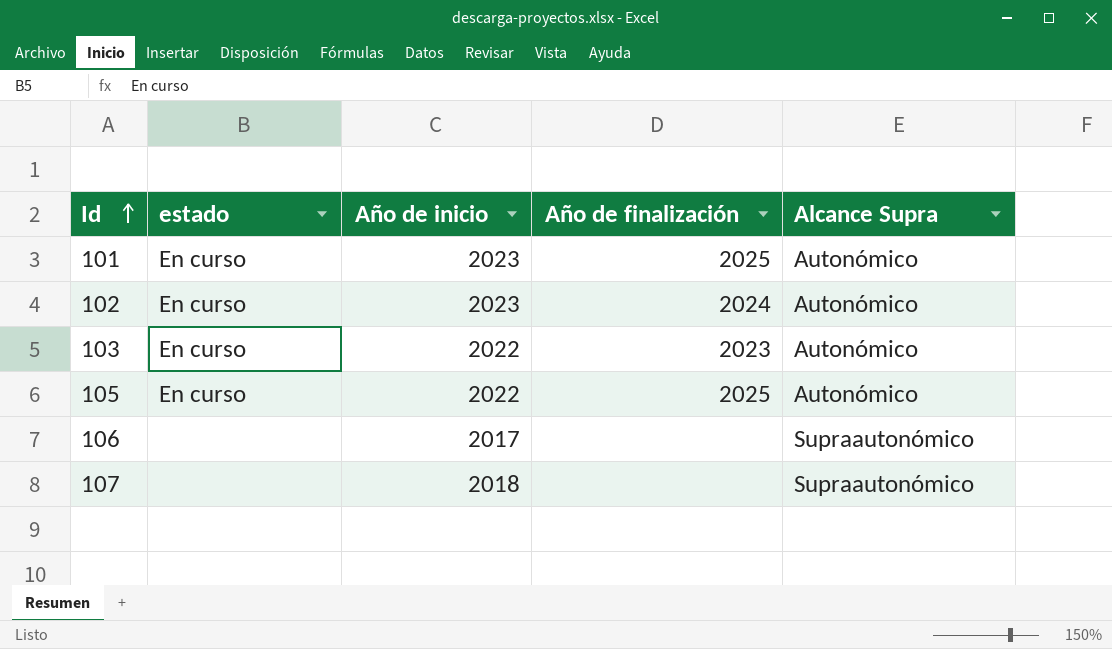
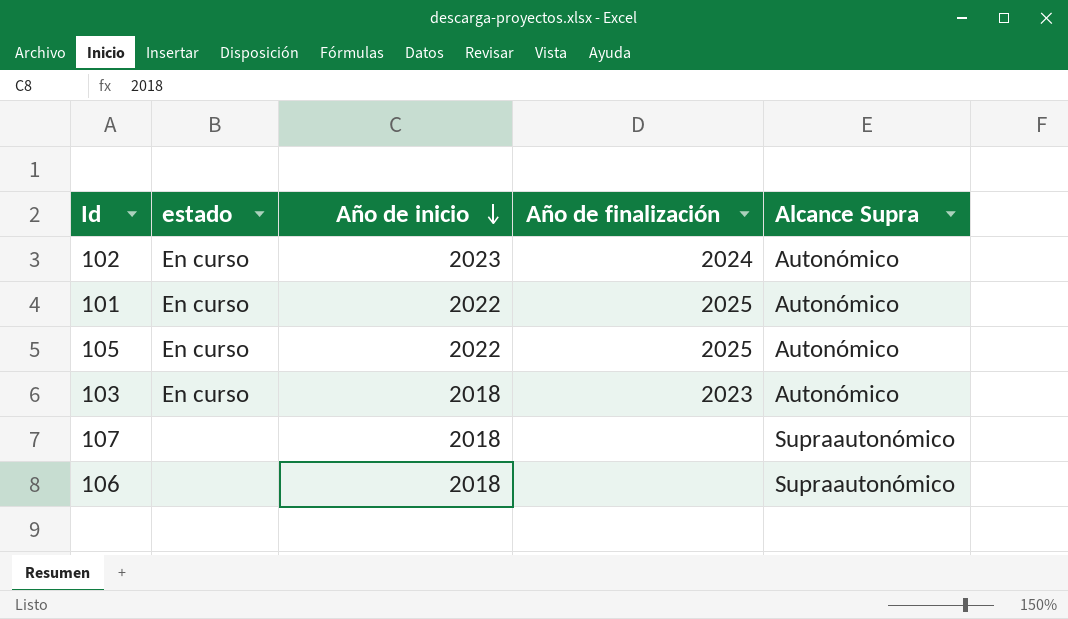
row order: Id ascending -> Año de inicio descending
101 | Año de inicio: 2023 -> 2022
103 | Año de inicio: 2022 -> 2018
106 | Año de inicio: 2017 -> 2018

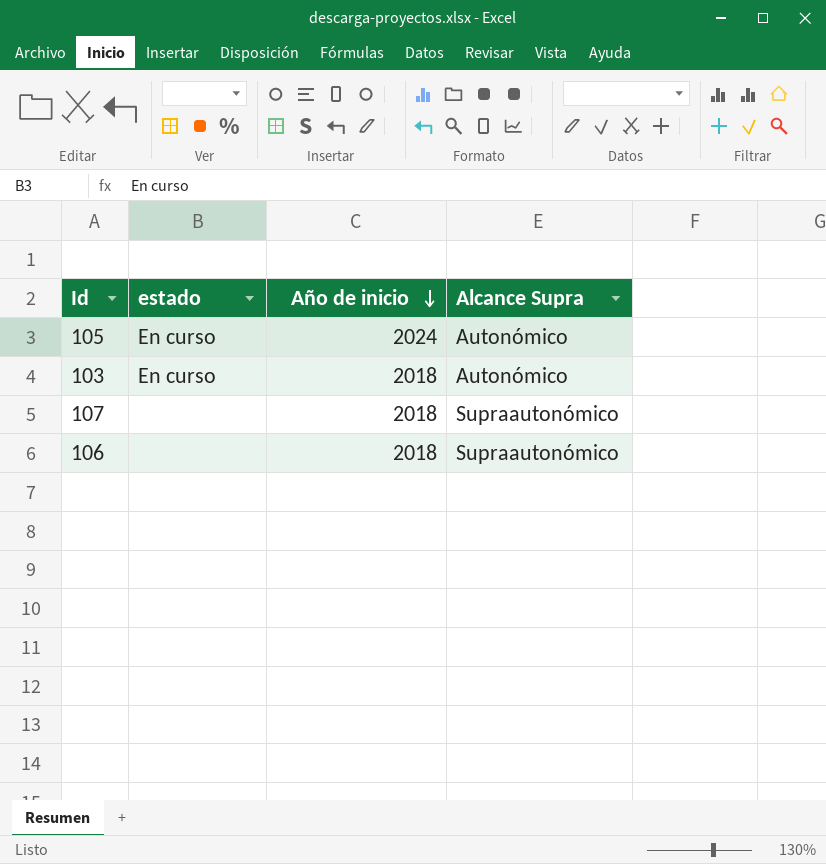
column Año de finalización | position: 4 -> none
row 102: En curso | 2023 | 2024 | Autonómico -> none
row 101: En curso | 2022 | 2025 | Autonómico -> none
105 | Año de inicio: 2022 -> 2024

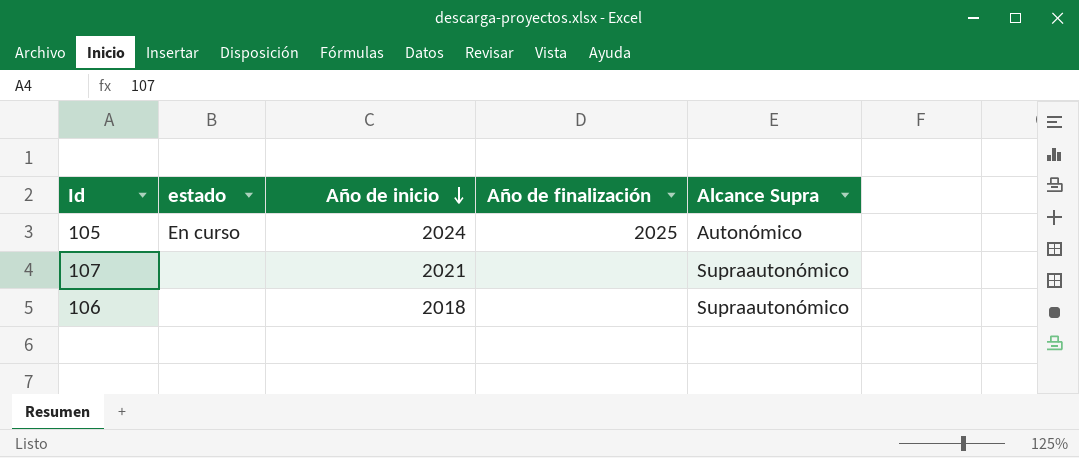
column Año de finalización | position: none -> 4
row 103: En curso | 2018 | Autonómico -> none
107 | Año de inicio: 2018 -> 2021

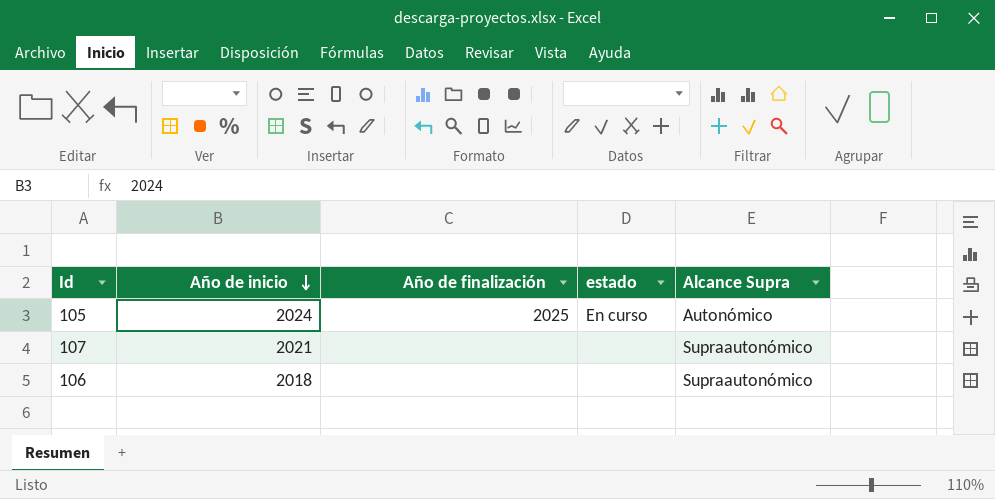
column estado | position: 2 -> 4

